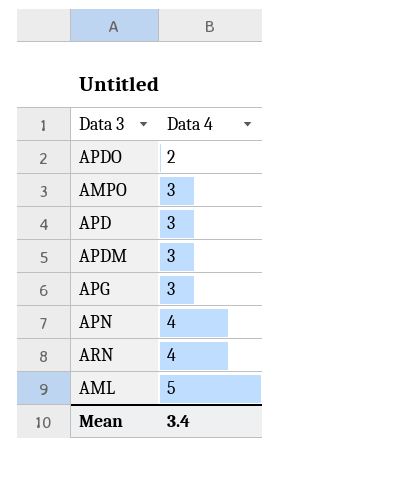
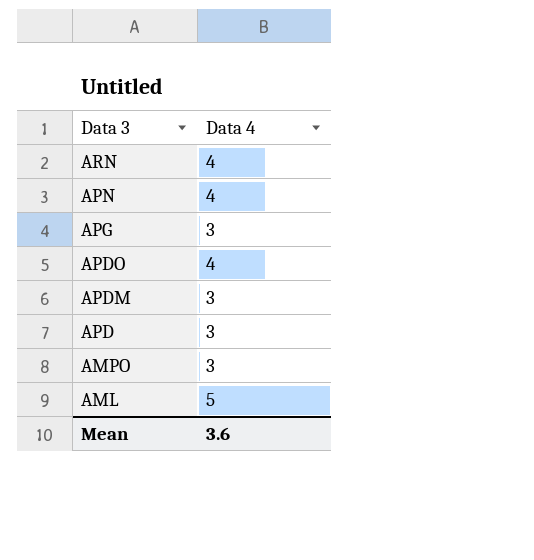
row order: Data 4 ascending -> Data 3 descending
APDO | Data 4: 2 -> 4
Mean | Data 4: 3.4 -> 3.6

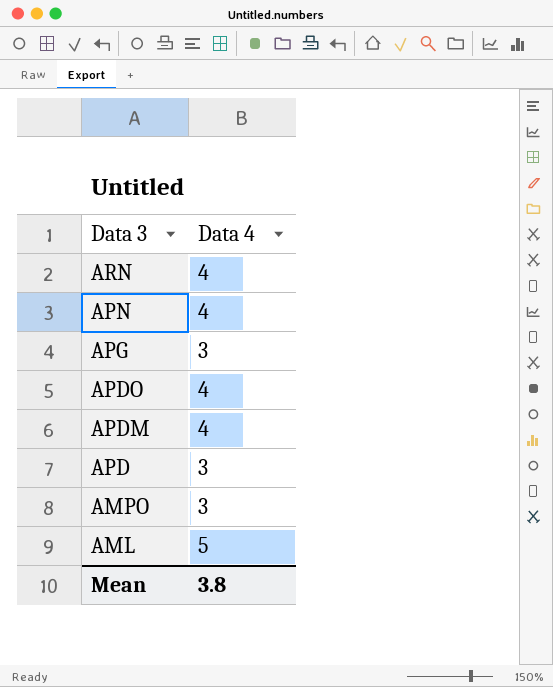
APDM | Data 4: 3 -> 4
Mean | Data 4: 3.6 -> 3.8

